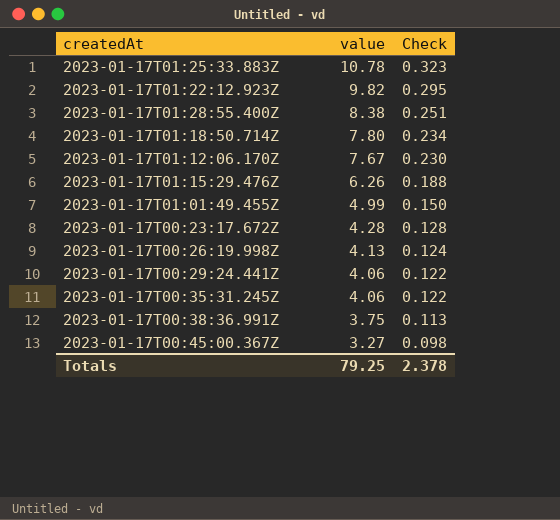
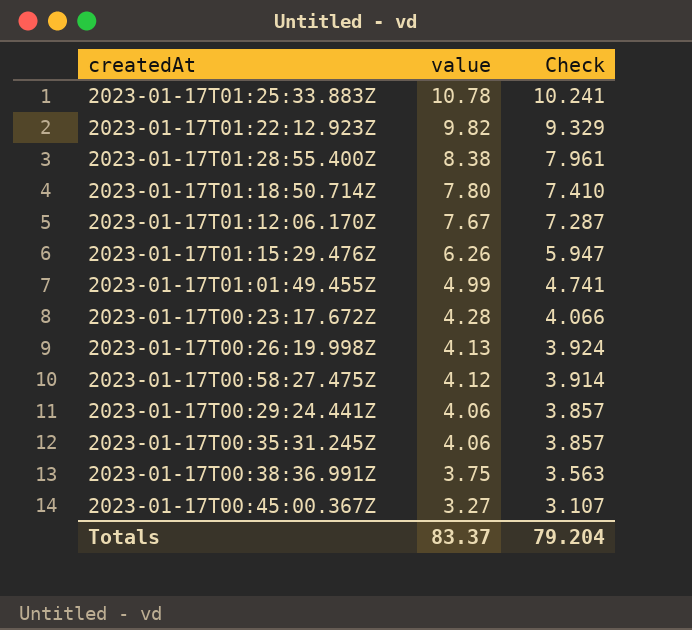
column Check | formula: [value] * 0.03 -> [value] * 0.95
row 2023-01-17T00:58:27.475Z: none -> 4.12 | 3.914
Totals | value: 79.25 -> 83.37
Totals | Check: 2.378 -> 79.204

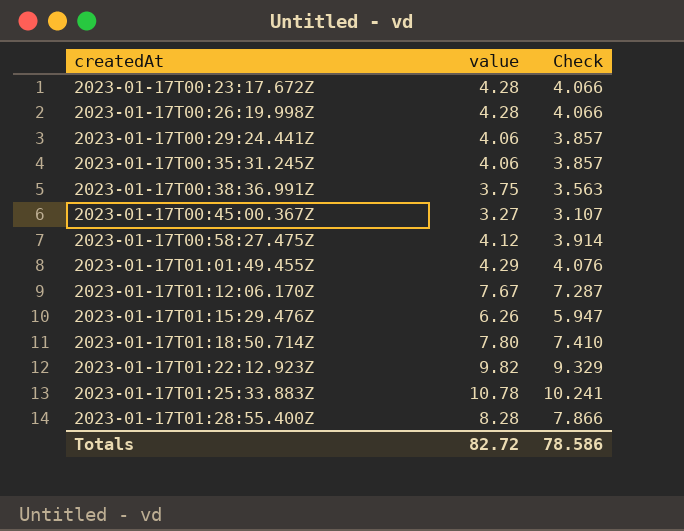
row order: value descending -> createdAt ascending
2023-01-17T00:26:19.998Z | value: 4.13 -> 4.28
2023-01-17T00:26:19.998Z | Check: 3.924 -> 4.066
2023-01-17T01:01:49.455Z | value: 4.99 -> 4.29
2023-01-17T01:01:49.455Z | Check: 4.741 -> 4.076
2023-01-17T01:28:55.400Z | value: 8.38 -> 8.28
2023-01-17T01:28:55.400Z | Check: 7.961 -> 7.866
Totals | value: 83.37 -> 82.72
Totals | Check: 79.204 -> 78.586

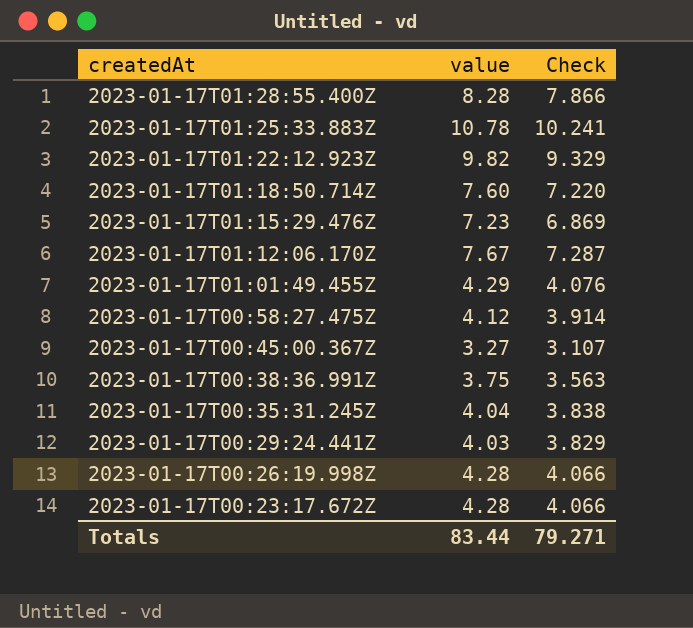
row order: createdAt ascending -> createdAt descending
2023-01-17T01:18:50.714Z | value: 7.80 -> 7.60
2023-01-17T01:18:50.714Z | Check: 7.410 -> 7.220
2023-01-17T01:15:29.476Z | value: 6.26 -> 7.23
2023-01-17T01:15:29.476Z | Check: 5.947 -> 6.869
2023-01-17T00:35:31.245Z | value: 4.06 -> 4.04
2023-01-17T00:35:31.245Z | Check: 3.857 -> 3.838
2023-01-17T00:29:24.441Z | value: 4.06 -> 4.03
2023-01-17T00:29:24.441Z | Check: 3.857 -> 3.829
Totals | value: 82.72 -> 83.44
Totals | Check: 78.586 -> 79.271

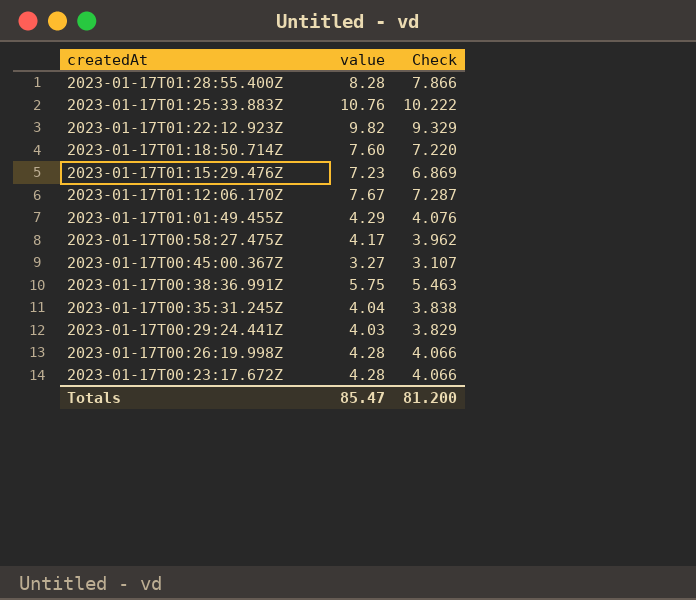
2023-01-17T01:25:33.883Z | value: 10.78 -> 10.76
2023-01-17T01:25:33.883Z | Check: 10.241 -> 10.222
2023-01-17T00:58:27.475Z | value: 4.12 -> 4.17
2023-01-17T00:58:27.475Z | Check: 3.914 -> 3.962
2023-01-17T00:38:36.991Z | value: 3.75 -> 5.75
2023-01-17T00:38:36.991Z | Check: 3.563 -> 5.463
Totals | value: 83.44 -> 85.47
Totals | Check: 79.271 -> 81.200

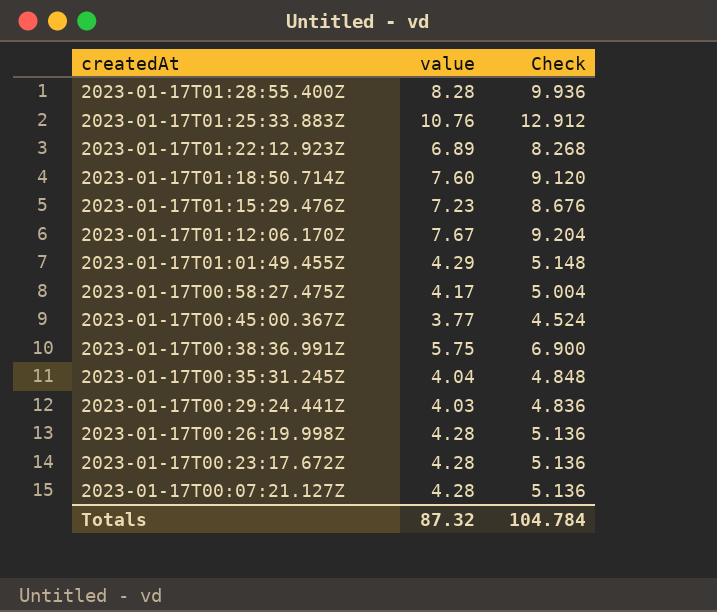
column Check | formula: [value] * 0.95 -> [value] * 1.2
2023-01-17T01:22:12.923Z | value: 9.82 -> 6.89
2023-01-17T00:45:00.367Z | value: 3.27 -> 3.77
row 2023-01-17T00:07:21.127Z: none -> 4.28 | 5.136
Totals | value: 85.47 -> 87.32
Totals | Check: 81.200 -> 104.784

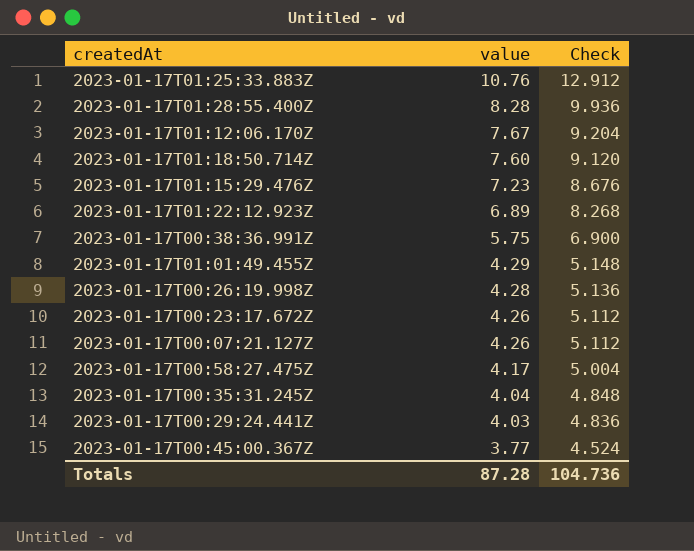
row order: createdAt descending -> value descending
2023-01-17T00:23:17.672Z | value: 4.28 -> 4.26
2023-01-17T00:23:17.672Z | Check: 5.136 -> 5.112
2023-01-17T00:07:21.127Z | value: 4.28 -> 4.26
2023-01-17T00:07:21.127Z | Check: 5.136 -> 5.112
Totals | value: 87.32 -> 87.28
Totals | Check: 104.784 -> 104.736

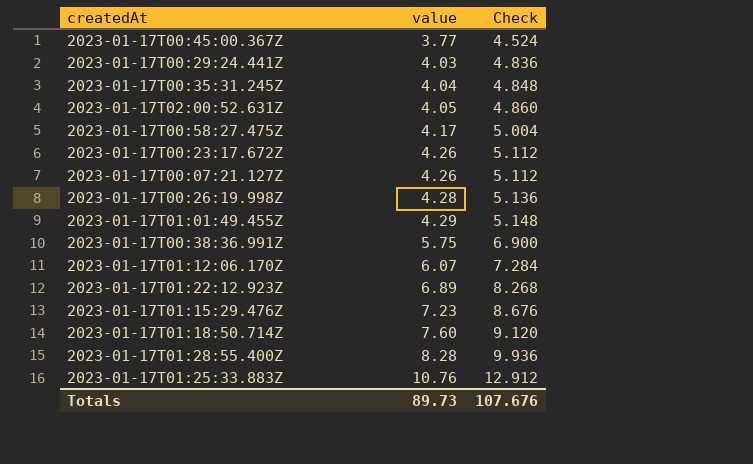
row order: value descending -> value ascending
row 2023-01-17T02:00:52.631Z: none -> 4.05 | 4.860
2023-01-17T01:12:06.170Z | value: 7.67 -> 6.07
2023-01-17T01:12:06.170Z | Check: 9.204 -> 7.284
Totals | value: 87.28 -> 89.73
Totals | Check: 104.736 -> 107.676

